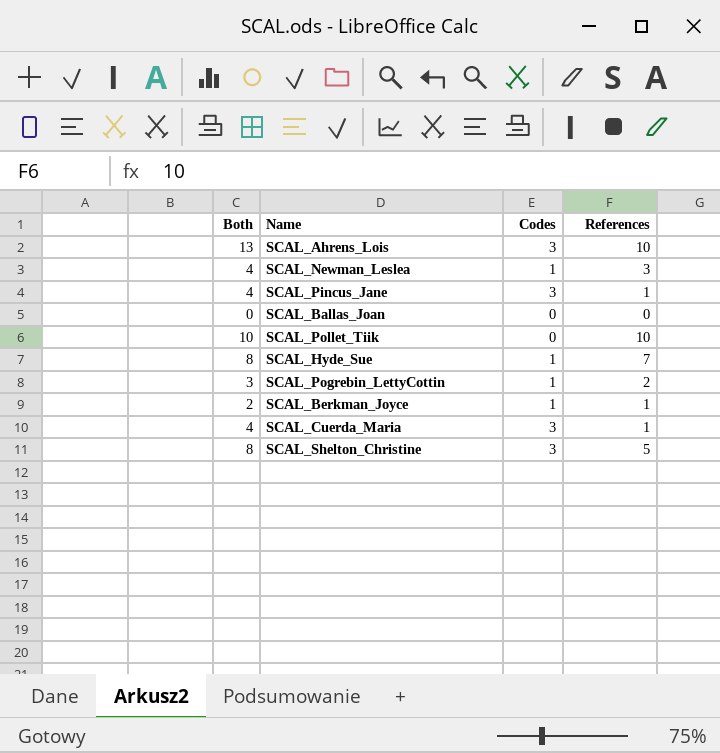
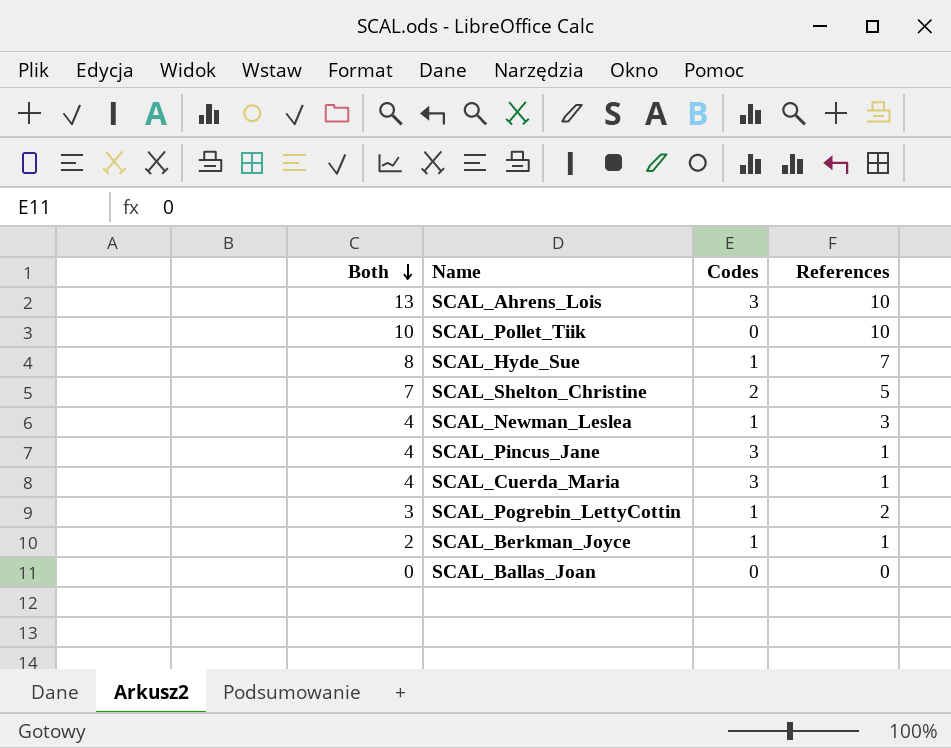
row order: none -> Both descending
SCAL_Shelton_Christine | Both: 8 -> 7
SCAL_Shelton_Christine | Codes: 3 -> 2

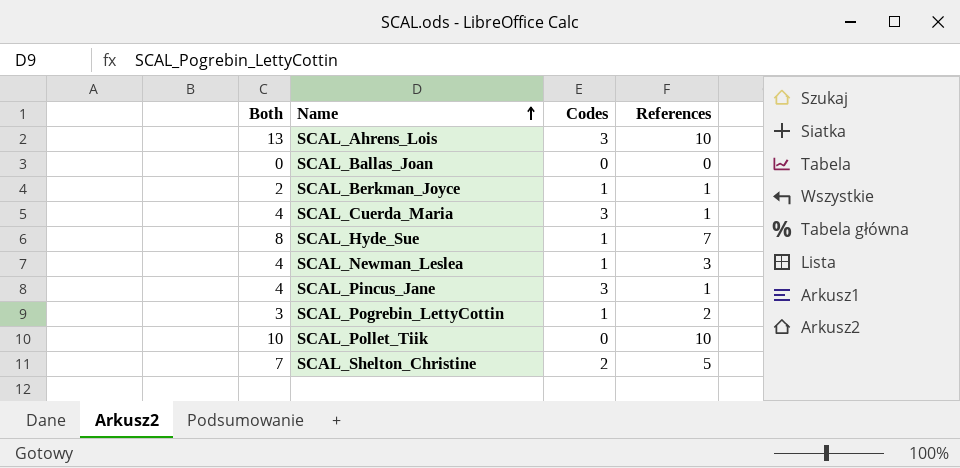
row order: Both descending -> Name ascending

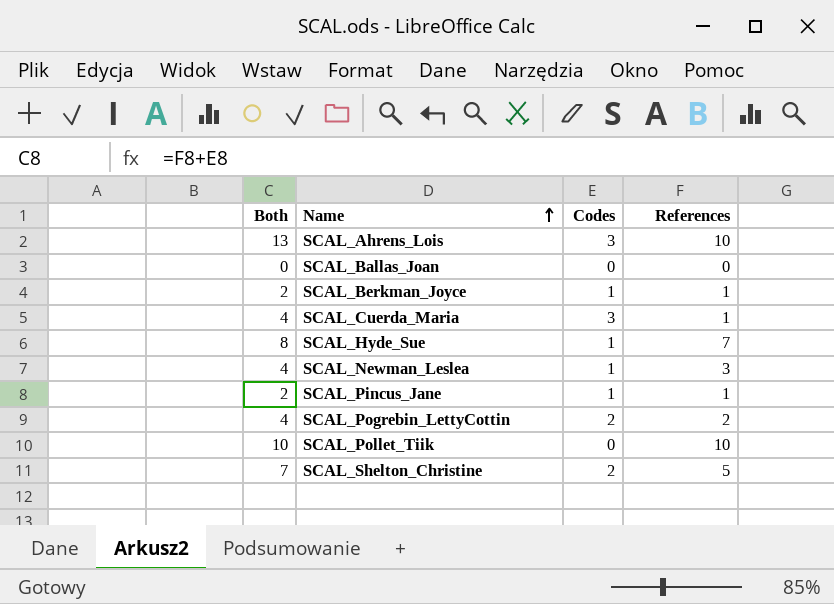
SCAL_Pincus_Jane | Both: 4 -> 2
SCAL_Pincus_Jane | Codes: 3 -> 1
SCAL_Pogrebin_LettyCottin | Both: 3 -> 4
SCAL_Pogrebin_LettyCottin | Codes: 1 -> 2

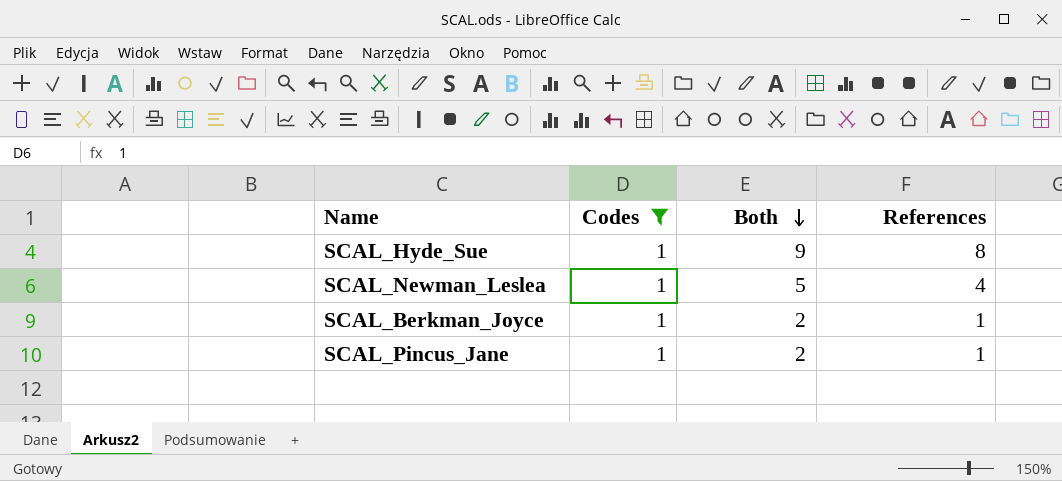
filter: none -> Codes = 1
row order: Name ascending -> Both descending
column Both | position: 1 -> 3
SCAL_Hyde_Sue | Both: 8 -> 9
SCAL_Hyde_Sue | References: 7 -> 8
SCAL_Newman_Leslea | Both: 4 -> 5
SCAL_Newman_Leslea | References: 3 -> 4

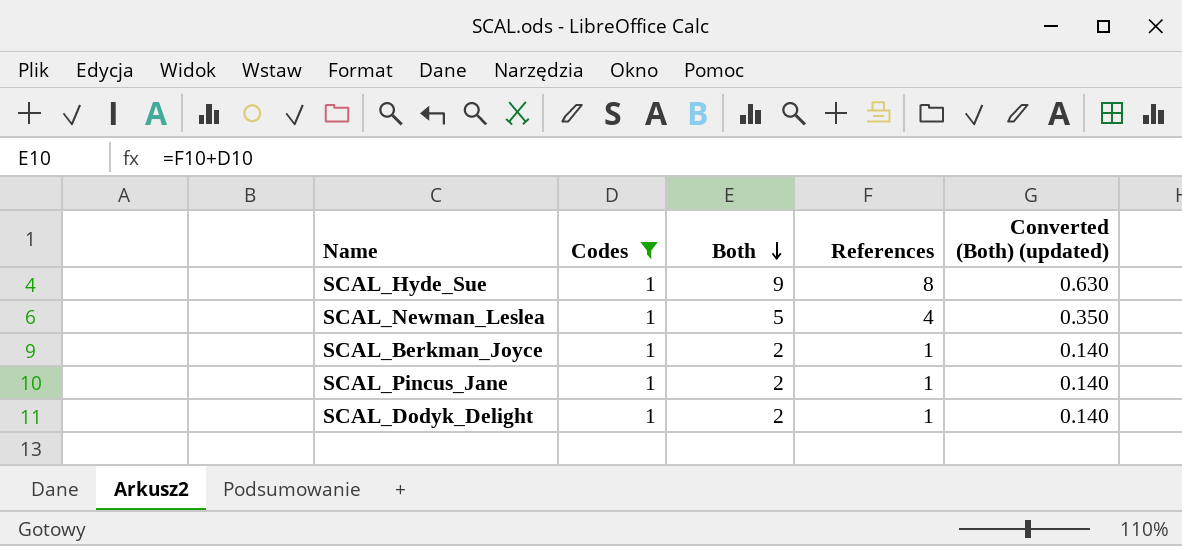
column Converted (Both) (updated) | formula: none -> [Both] * 0.07
row SCAL_Dodyk_Delight: none -> 1 | 2 | 1 | 0.140

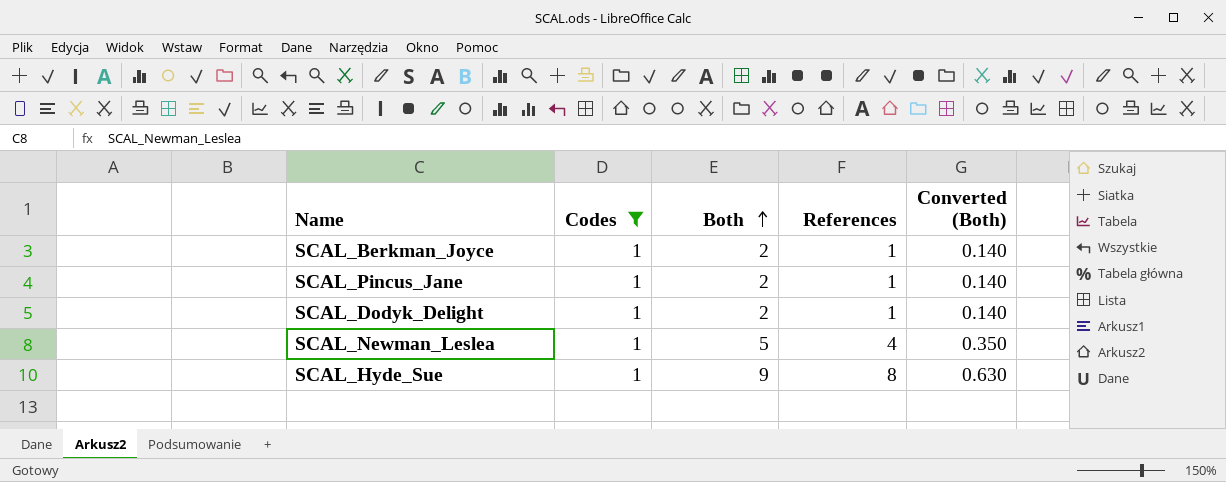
row order: Both descending -> Both ascending
column name: Converted (Both) (updated) -> Converted (Both)

